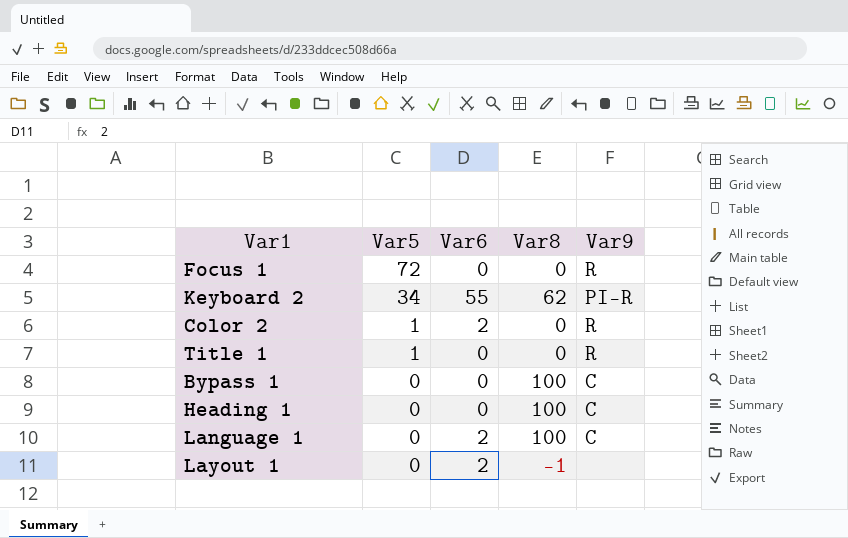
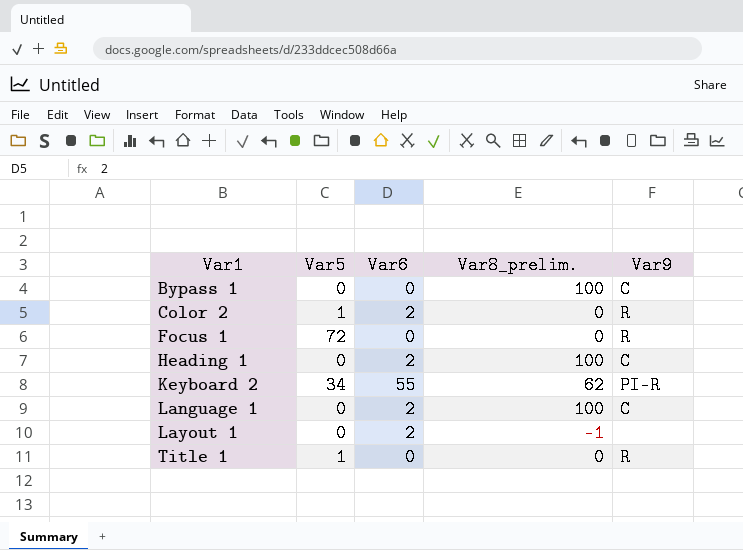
row order: Var5 descending -> Var1 ascending
column name: Var8 -> Var8_prelim.
Heading 1 | Var6: 0 -> 2

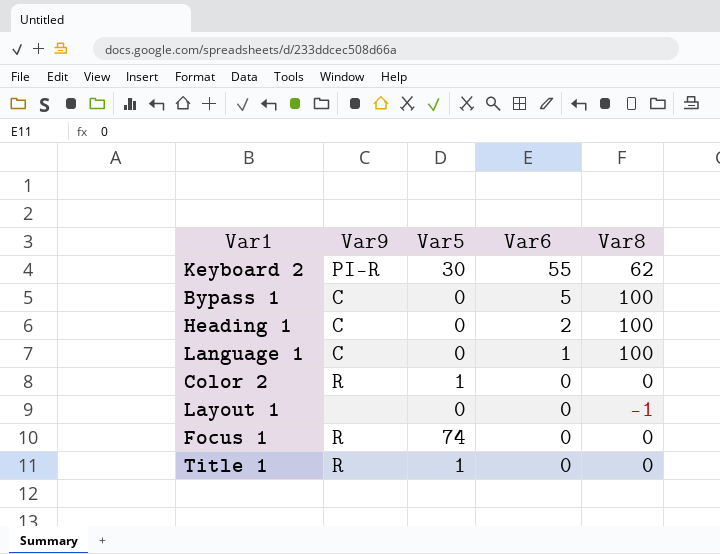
row order: Var1 ascending -> Var6 descending
column Var9 | position: 5 -> 2
column name: Var8_prelim. -> Var8
Keyboard 2 | Var5: 34 -> 30
Bypass 1 | Var6: 0 -> 5
Language 1 | Var6: 2 -> 1
Color 2 | Var6: 2 -> 0
Layout 1 | Var6: 2 -> 0
Focus 1 | Var5: 72 -> 74

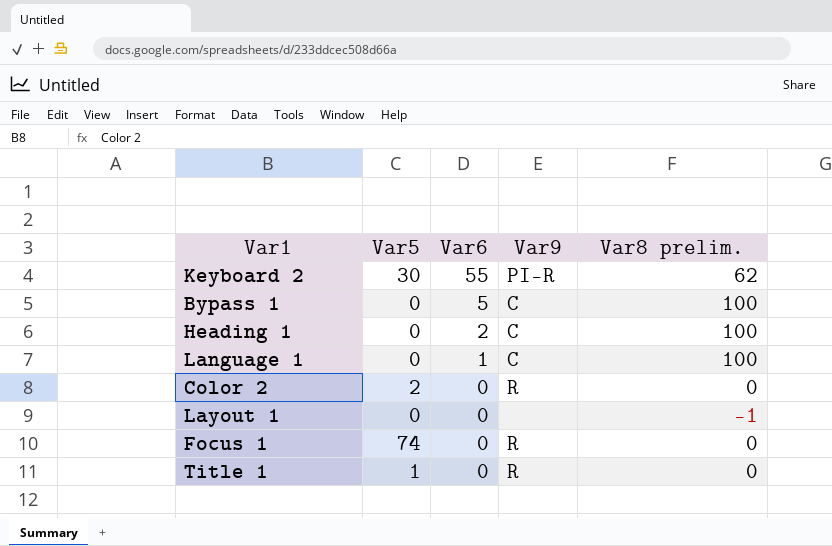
column Var9 | position: 2 -> 4
column name: Var8 -> Var8 prelim.
Color 2 | Var5: 1 -> 2

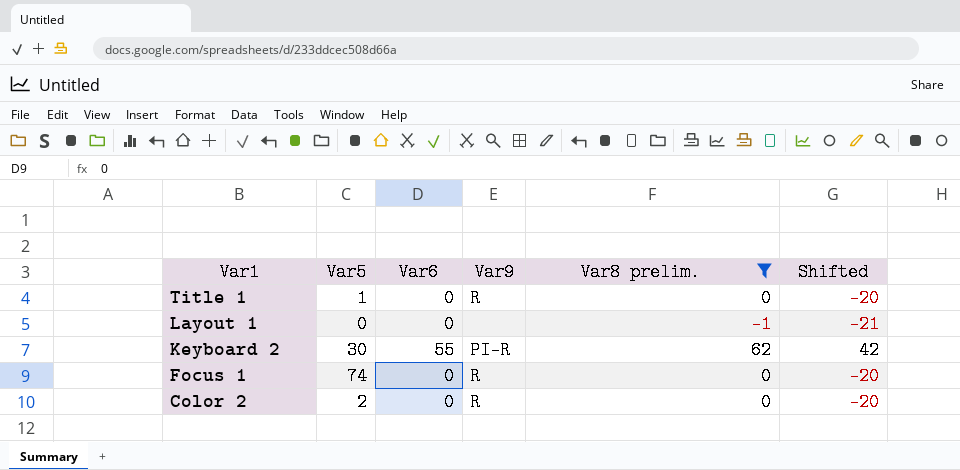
filter: none -> Var8 prelim. != 100
row order: Var6 descending -> Var1 descending
column Shifted | formula: none -> [Var8 prelim.] - 20

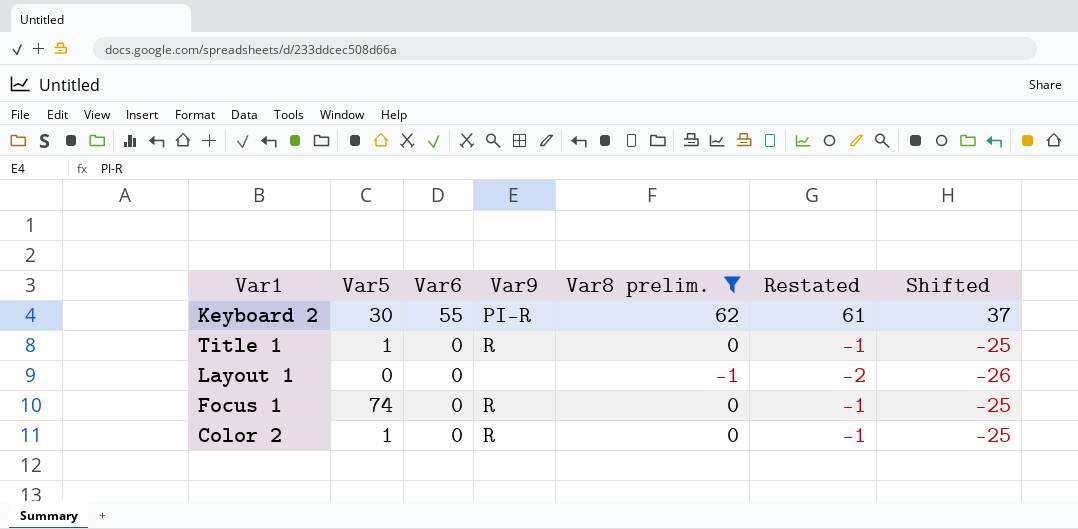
row order: Var1 descending -> Var6 descending
column Restated | formula: none -> [Var8 prelim.] - 1
column Shifted | formula: [Var8 prelim.] - 20 -> [Var8 prelim.] - 25
Color 2 | Var5: 2 -> 1

